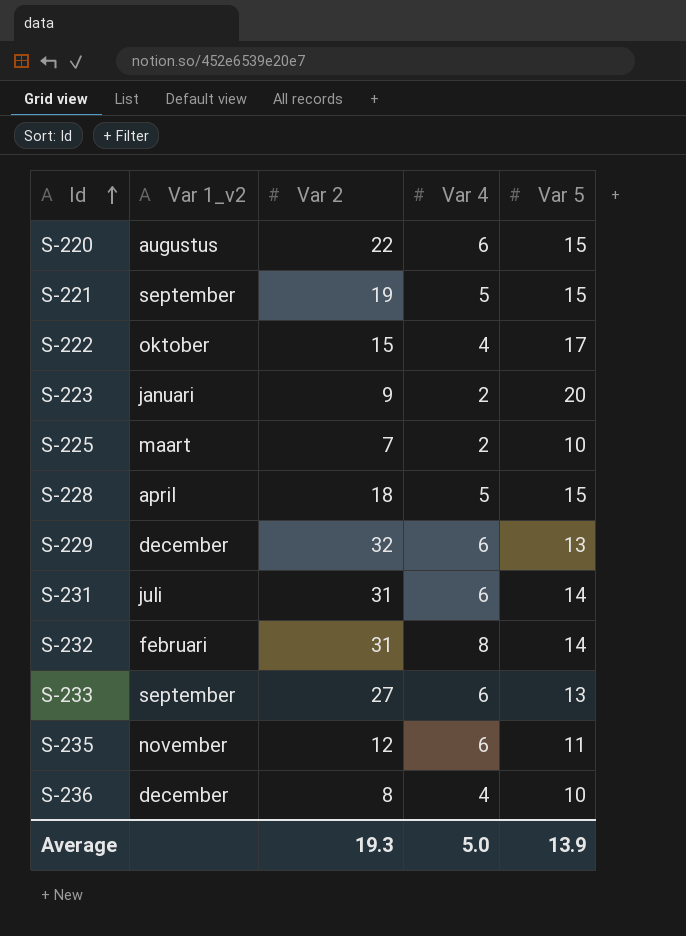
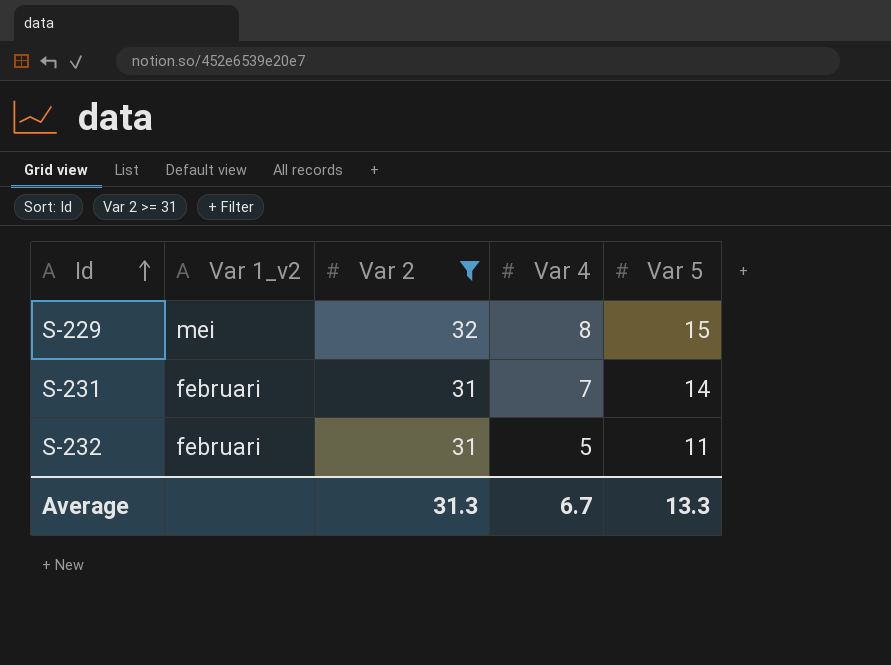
filter: none -> Var 2 >= 31
S-229 | Var 1_v2: december -> mei
S-229 | Var 4: 6 -> 8
S-229 | Var 5: 13 -> 15
S-231 | Var 1_v2: juli -> februari
S-231 | Var 4: 6 -> 7
S-232 | Var 4: 8 -> 5
S-232 | Var 5: 14 -> 11
Average | Var 2: 19.3 -> 31.3
Average | Var 4: 5.0 -> 6.7
Average | Var 5: 13.9 -> 13.3

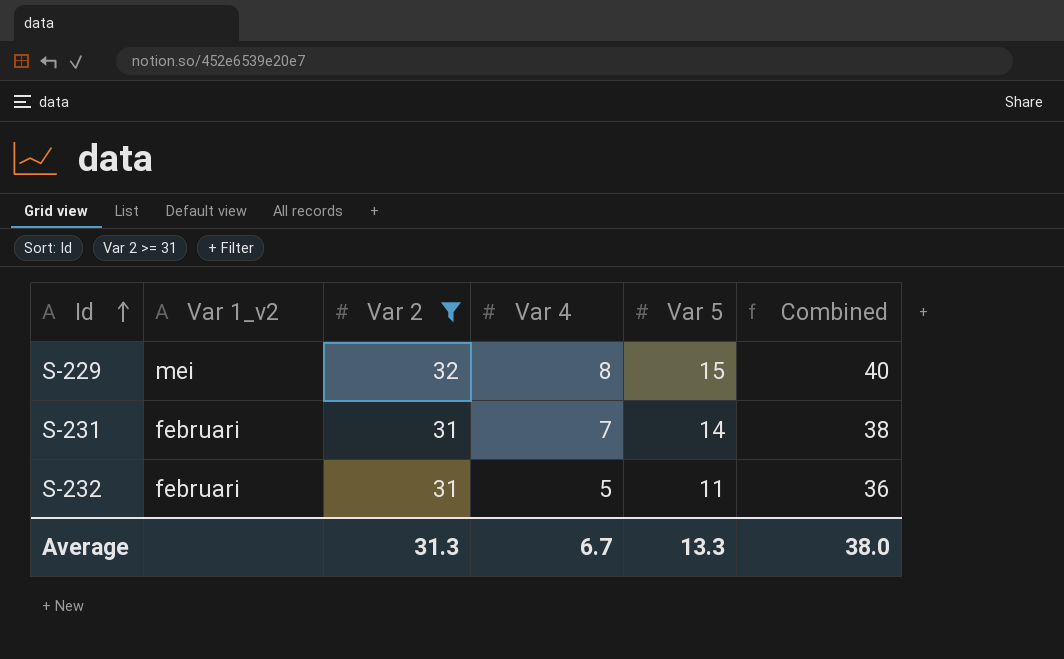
column Combined | formula: none -> [Var 2] + [Var 4]

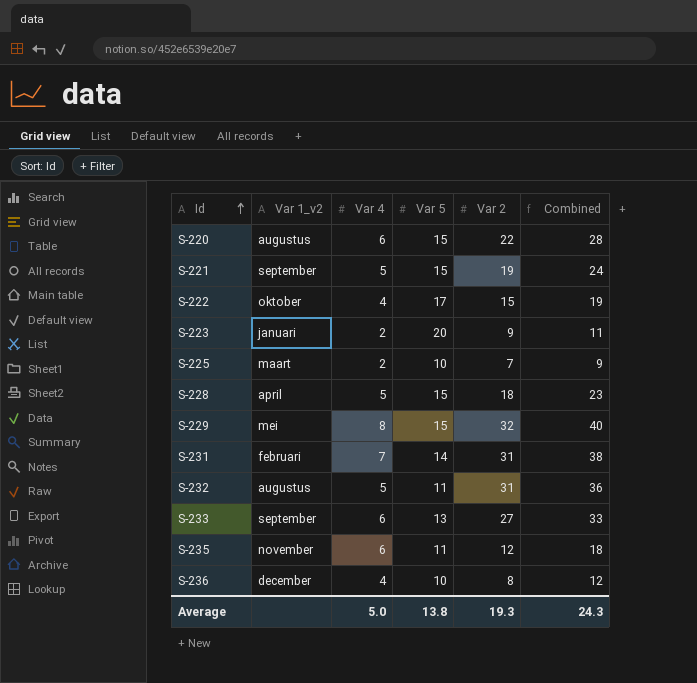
filter: Var 2 >= 31 -> none
column Var 2 | position: 3 -> 5
S-232 | Var 1_v2: februari -> augustus
Average | Var 4: 6.7 -> 5.0
Average | Var 5: 13.3 -> 13.8
Average | Var 2: 31.3 -> 19.3
Average | Combined: 38.0 -> 24.3

